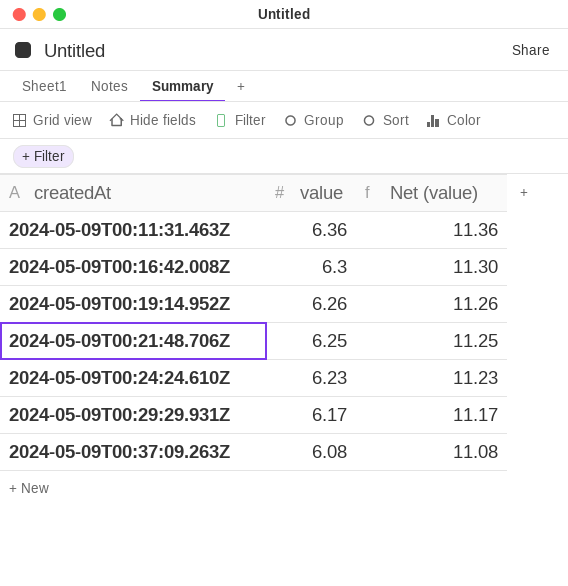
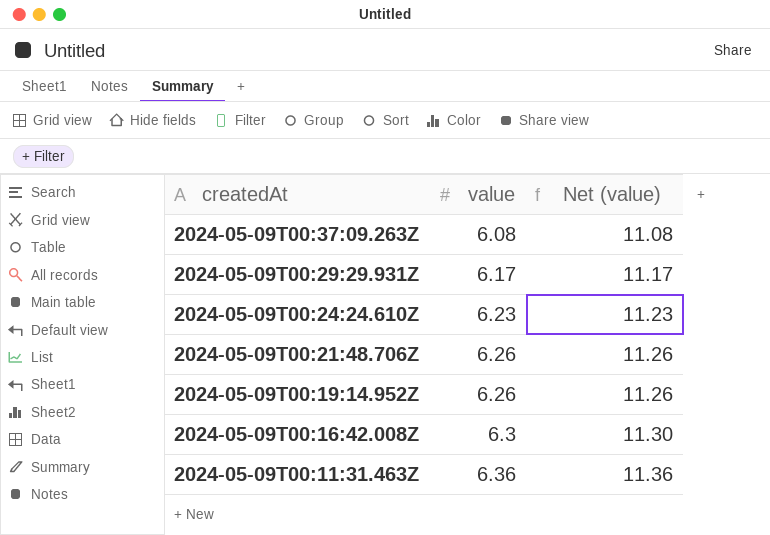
row order: createdAt ascending -> createdAt descending
2024-05-09T00:21:48.706Z | value: 6.25 -> 6.26
2024-05-09T00:21:48.706Z | Net (value): 11.25 -> 11.26

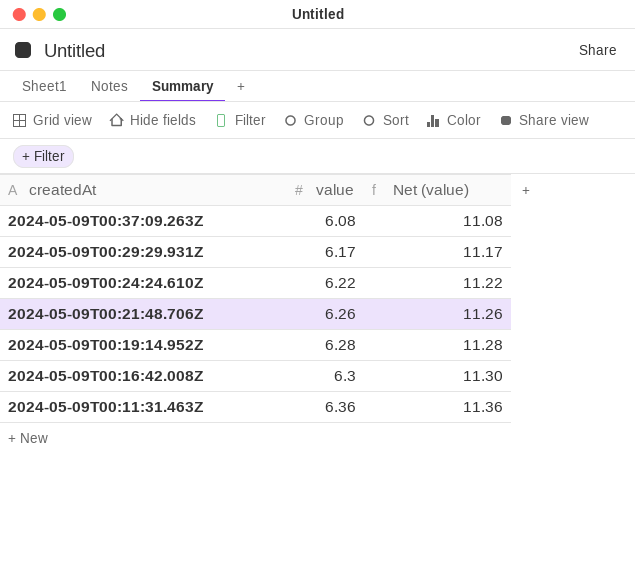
2024-05-09T00:24:24.610Z | value: 6.23 -> 6.22
2024-05-09T00:24:24.610Z | Net (value): 11.23 -> 11.22
2024-05-09T00:19:14.952Z | value: 6.26 -> 6.28
2024-05-09T00:19:14.952Z | Net (value): 11.26 -> 11.28

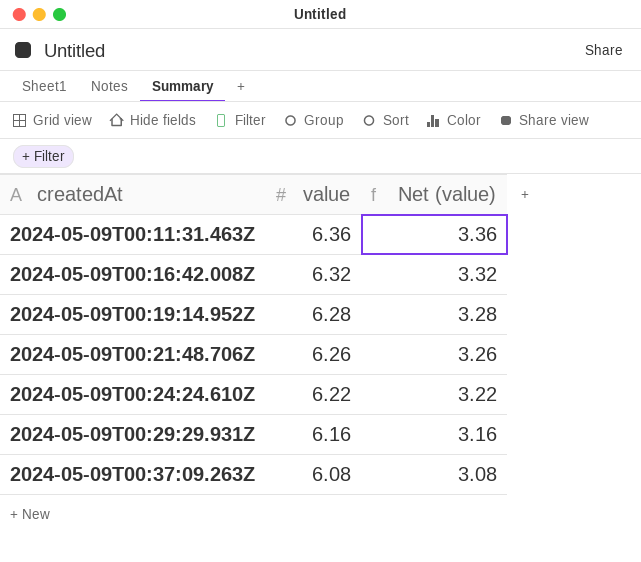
row order: createdAt descending -> createdAt ascending
column Net (value) | formula: [value] + 5 -> [value] - 3
2024-05-09T00:16:42.008Z | value: 6.3 -> 6.32
2024-05-09T00:29:29.931Z | value: 6.17 -> 6.16

